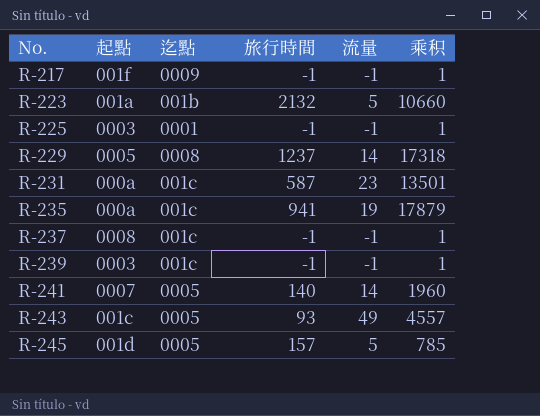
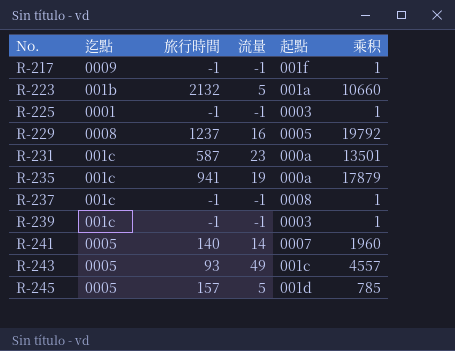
column 起點 | position: 2 -> 5
R-229 | 流量: 14 -> 16
R-229 | 乘积: 17318 -> 19792

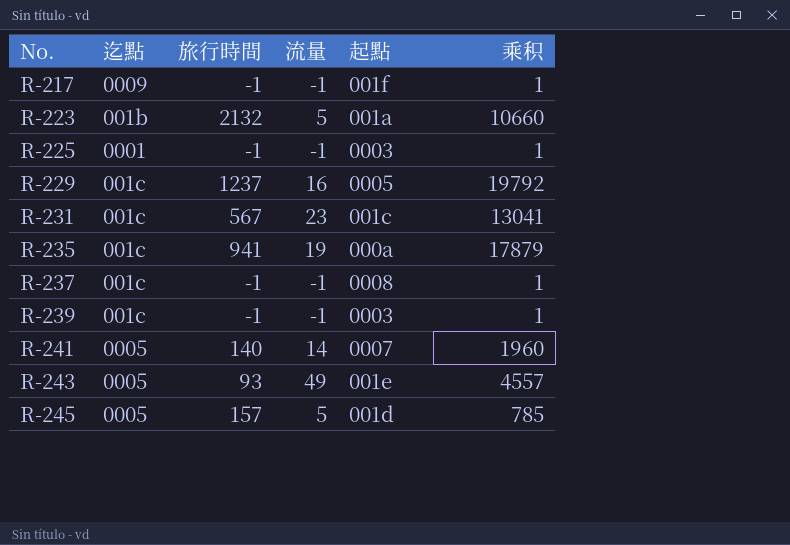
R-229 | 迄點: 0008 -> 001c
R-231 | 旅行時間: 587 -> 567
R-231 | 起點: 000a -> 001c
R-231 | 乘积: 13501 -> 13041
R-243 | 起點: 001c -> 001e

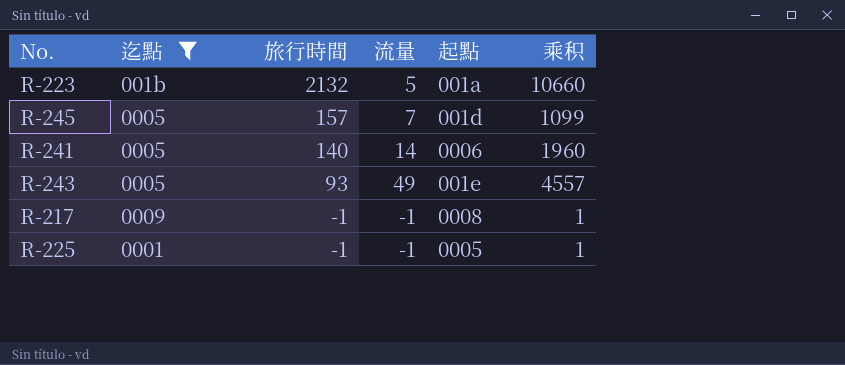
filter: none -> 迄點 != 001c
row order: No. ascending -> 旅行時間 descending
R-245 | 流量: 5 -> 7
R-245 | 乘积: 785 -> 1099
R-241 | 起點: 0007 -> 0006
R-217 | 起點: 001f -> 0008
R-225 | 起點: 0003 -> 0005

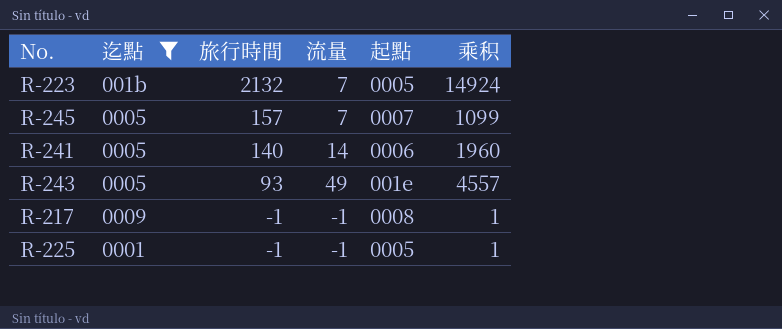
R-223 | 流量: 5 -> 7
R-223 | 起點: 001a -> 0005
R-223 | 乘积: 10660 -> 14924
R-245 | 起點: 001d -> 0007

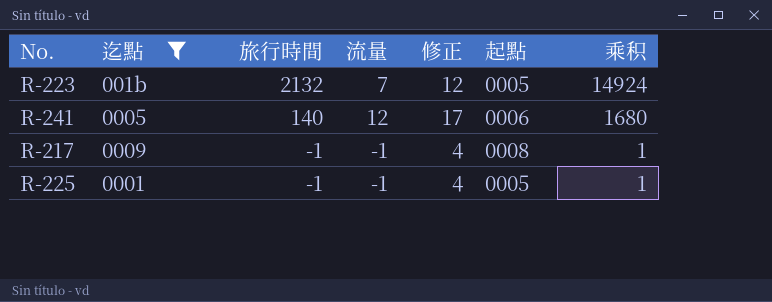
column 修正 | formula: none -> [流量] + 5
row R-245: 0005 | 157 | 7 | 0007 | 1099 -> none
row R-243: 0005 | 93 | 49 | 001e | 4557 -> none
R-241 | 流量: 14 -> 12
R-241 | 乘积: 1960 -> 1680

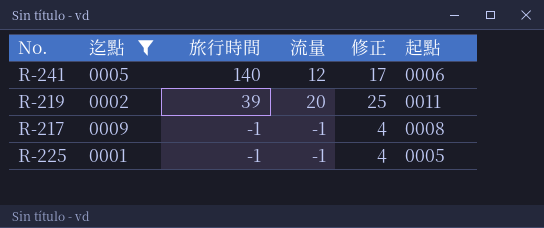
column 乘积 | formula: [旅行時間] * [流量] -> none
row R-223: 001b | 2132 | 7 | 12 | 0005 | 14924 -> none
row R-219: none -> 0002 | 39 | 20 | 25 | 0011

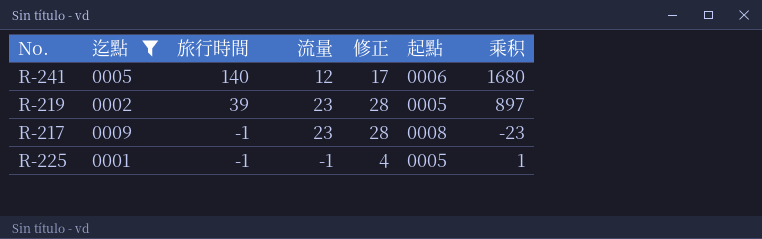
column 乘积 | formula: none -> [旅行時間] * [流量]
R-219 | 流量: 20 -> 23
R-219 | 修正: 25 -> 28
R-219 | 起點: 0011 -> 0005
R-217 | 流量: -1 -> 23
R-217 | 修正: 4 -> 28

